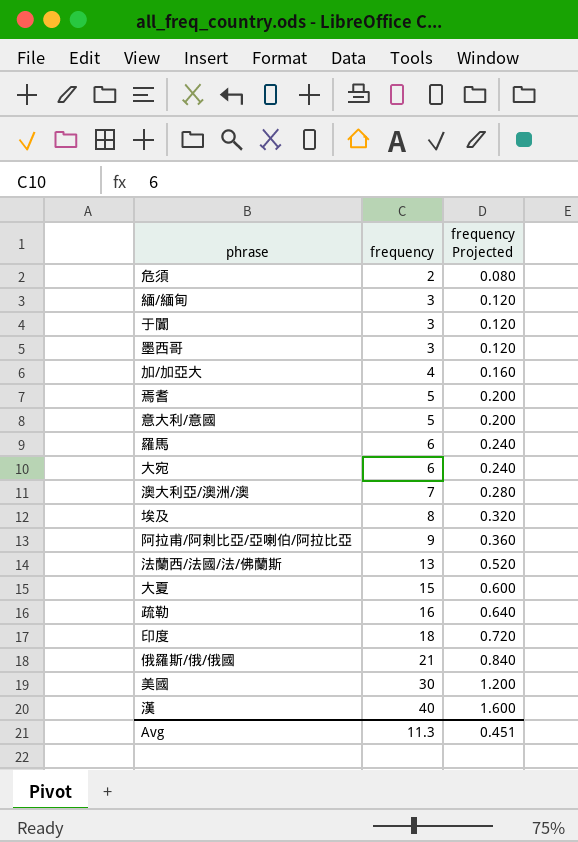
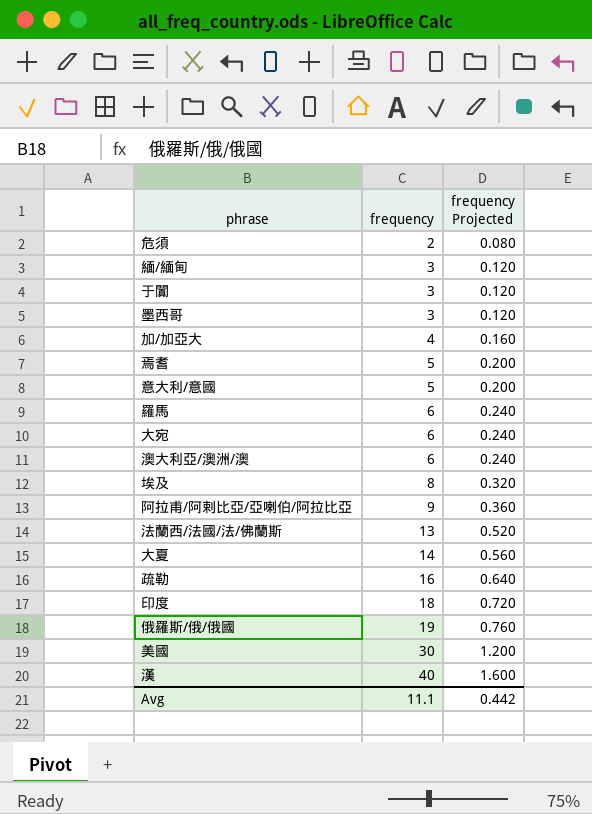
澳大利亞/澳洲/澳 | frequency: 7 -> 6
澳大利亞/澳洲/澳 | frequency Projected: 0.280 -> 0.240
大夏 | frequency: 15 -> 14
大夏 | frequency Projected: 0.600 -> 0.560
俄羅斯/俄/俄國 | frequency: 21 -> 19
俄羅斯/俄/俄國 | frequency Projected: 0.840 -> 0.760
Avg | frequency: 11.3 -> 11.1
Avg | frequency Projected: 0.451 -> 0.442

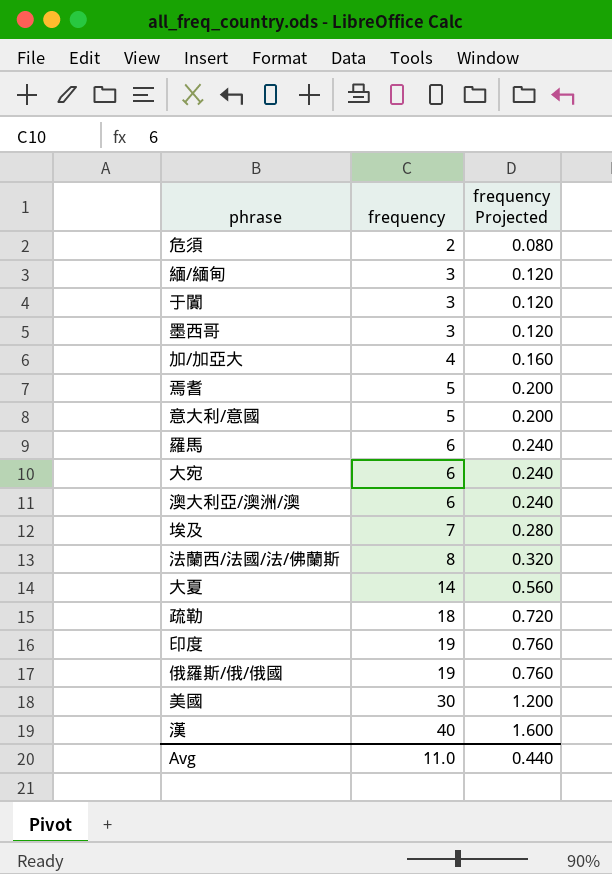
row 阿拉甫/阿剌比亞/亞喇伯/阿拉比亞: 9 | 0.360 -> none
埃及 | frequency: 8 -> 7
埃及 | frequency Projected: 0.320 -> 0.280
法蘭西/法國/法/佛蘭斯 | frequency: 13 -> 8
法蘭西/法國/法/佛蘭斯 | frequency Projected: 0.520 -> 0.320
疏勒 | frequency: 16 -> 18
疏勒 | frequency Projected: 0.640 -> 0.720
印度 | frequency: 18 -> 19
印度 | frequency Projected: 0.720 -> 0.760
Avg | frequency: 11.1 -> 11.0
Avg | frequency Projected: 0.442 -> 0.440

